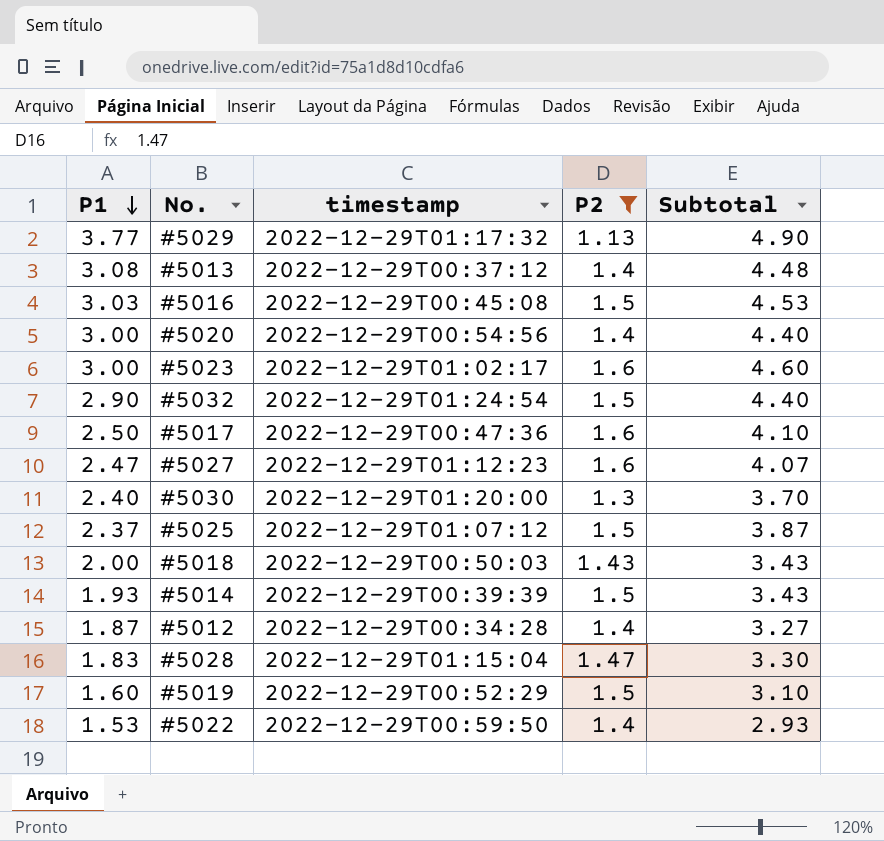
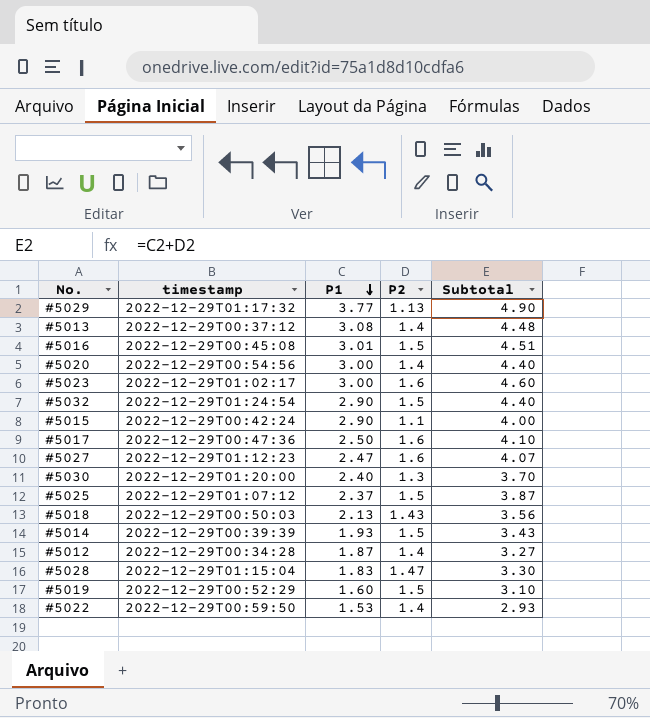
filter: P2 != 1.1 -> none
column P1 | position: 1 -> 3
#5016 | P1: 3.03 -> 3.01
#5016 | Subtotal: 4.53 -> 4.51
#5018 | P1: 2.00 -> 2.13
#5018 | Subtotal: 3.43 -> 3.56

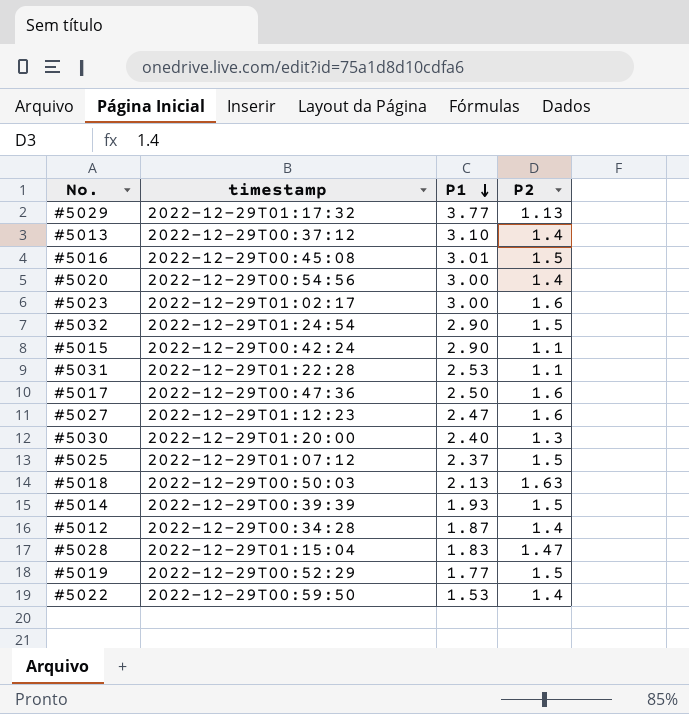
column Subtotal | formula: [P1] + [P2] -> none
#5013 | P1: 3.08 -> 3.10
row #5031: none -> 2022-12-29T01:22:28 | 2.53 | 1.1
#5018 | P2: 1.43 -> 1.63
#5019 | P1: 1.60 -> 1.77

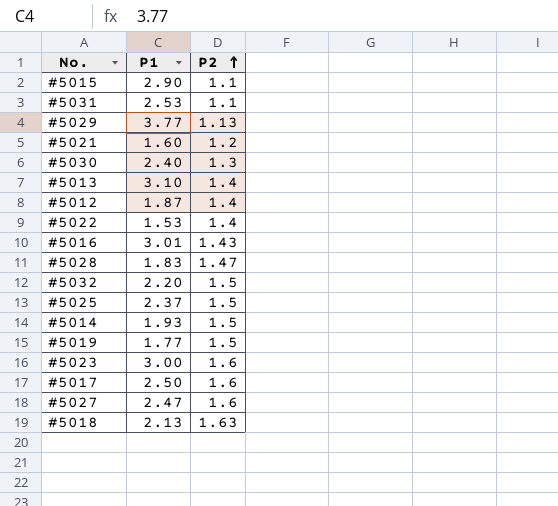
row order: P1 descending -> P2 ascending
column timestamp | position: 2 -> none
row #5020: 2022-12-29T00:54:56 | 3.00 | 1.4 -> none
row #5021: none -> 1.60 | 1.2
#5016 | P2: 1.5 -> 1.43
#5032 | P1: 2.90 -> 2.20

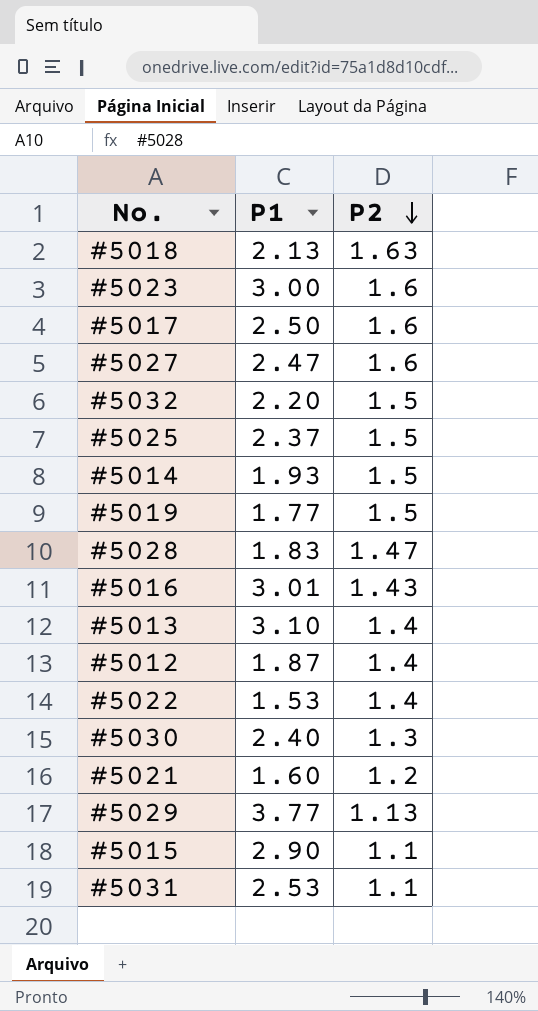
row order: P2 ascending -> P2 descending

